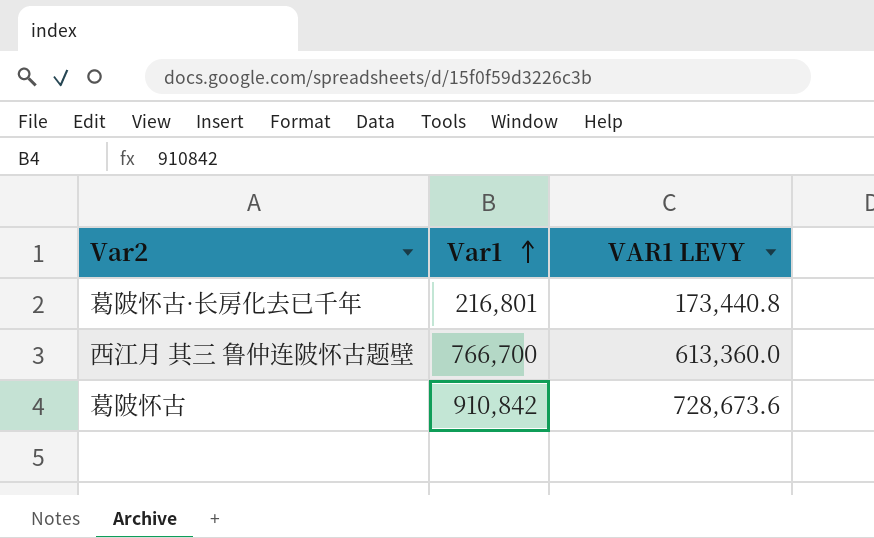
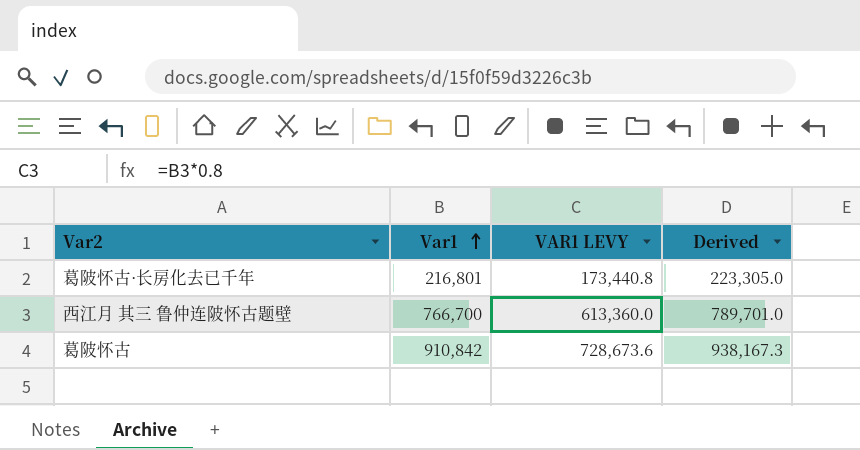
column Derived | formula: none -> [Var1] * 1.03

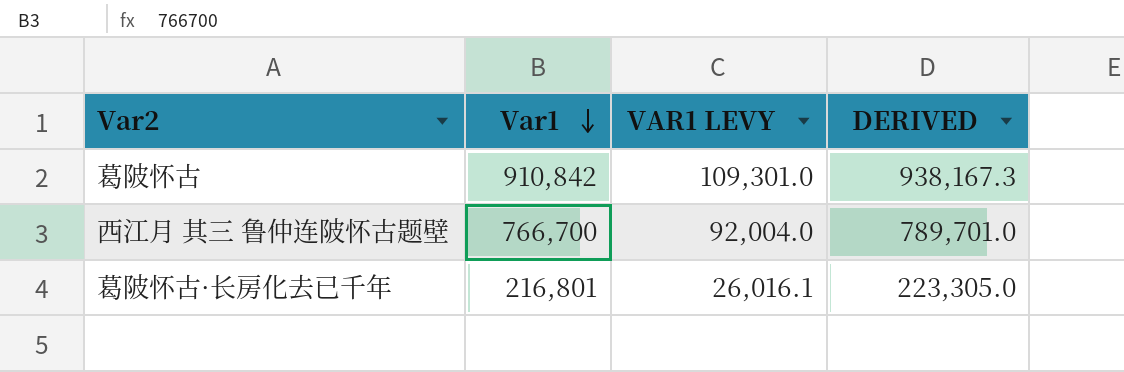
row order: Var1 ascending -> Var1 descending
column VAR1 LEVY | formula: [Var1] * 0.8 -> [Var1] * 0.12
column name: Derived -> DERIVED

